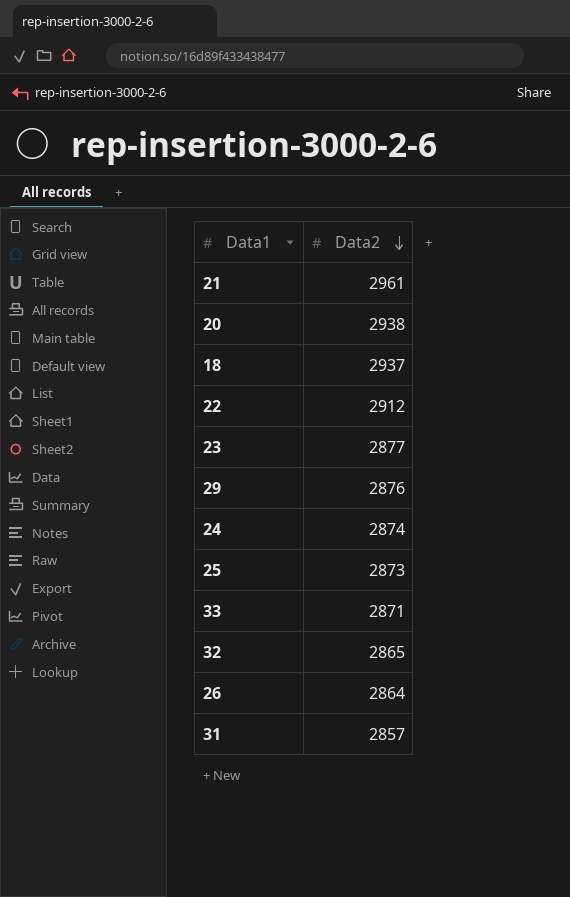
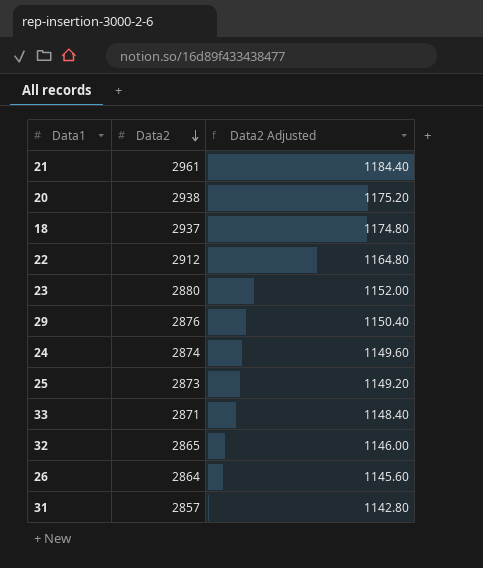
column Data2 Adjusted | formula: none -> [Data2] * 0.4
23 | Data2: 2877 -> 2880

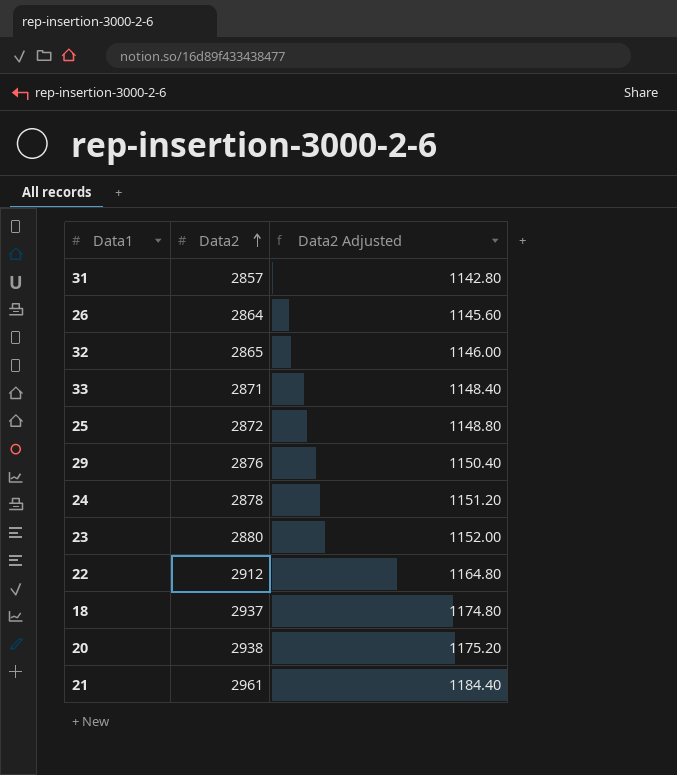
row order: Data2 descending -> Data2 ascending
25 | Data2: 2873 -> 2872
25 | Data2 Adjusted: 1149.20 -> 1148.80
24 | Data2: 2874 -> 2878
24 | Data2 Adjusted: 1149.60 -> 1151.20

